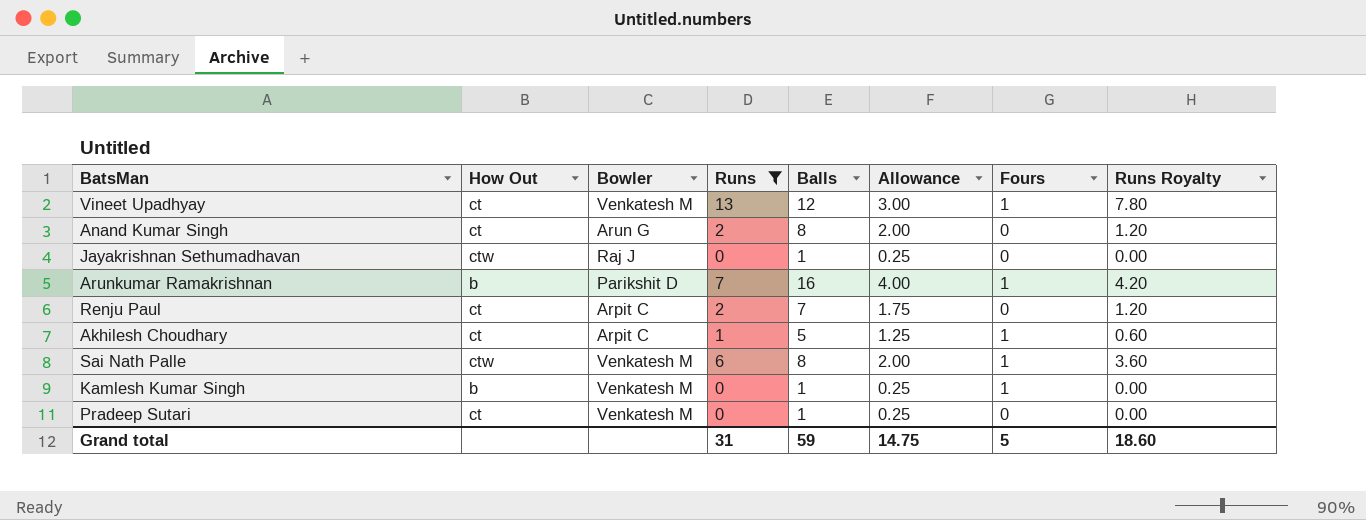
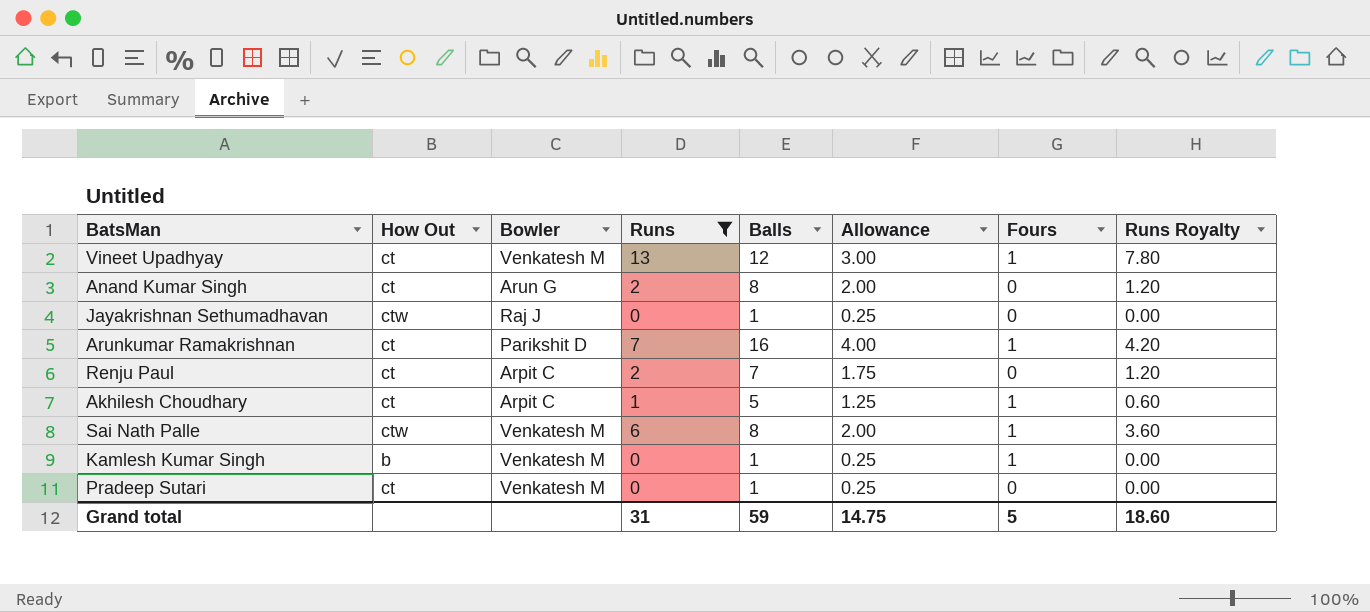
Arunkumar Ramakrishnan | How Out: b -> ct

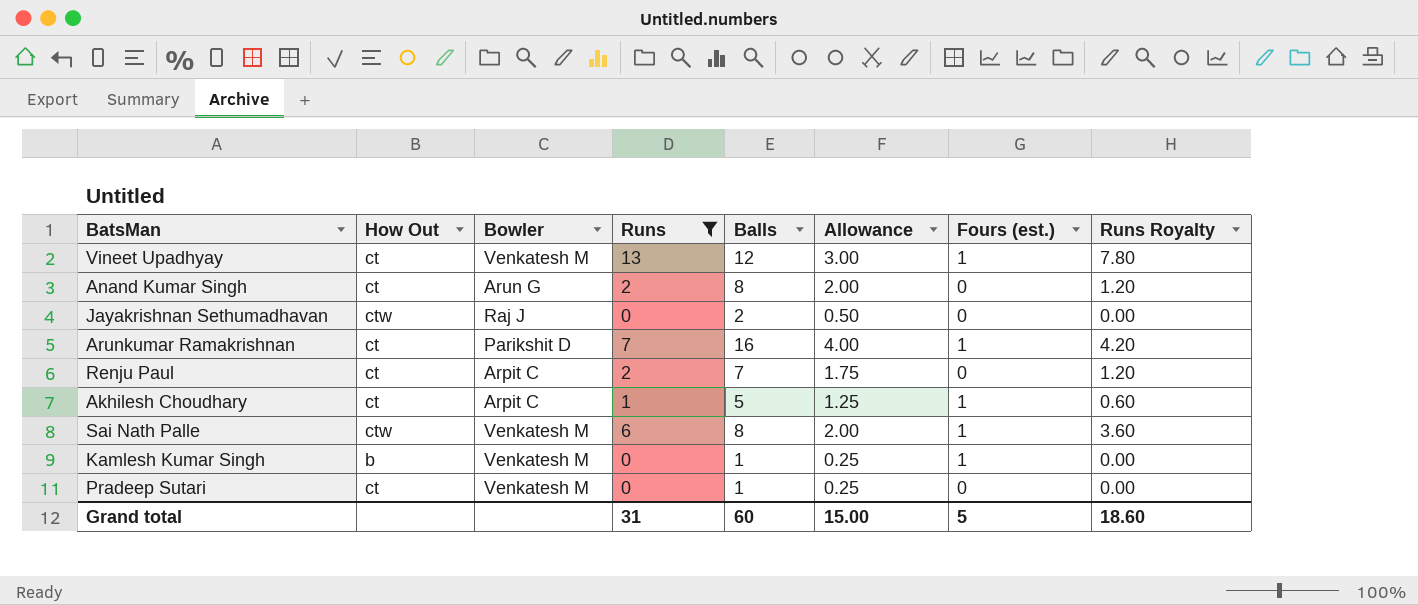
column name: Fours -> Fours (est.)
Jayakrishnan Sethumadhavan | Balls: 1 -> 2
Jayakrishnan Sethumadhavan | Allowance: 0.25 -> 0.50
Grand total | Balls: 59 -> 60
Grand total | Allowance: 14.75 -> 15.00

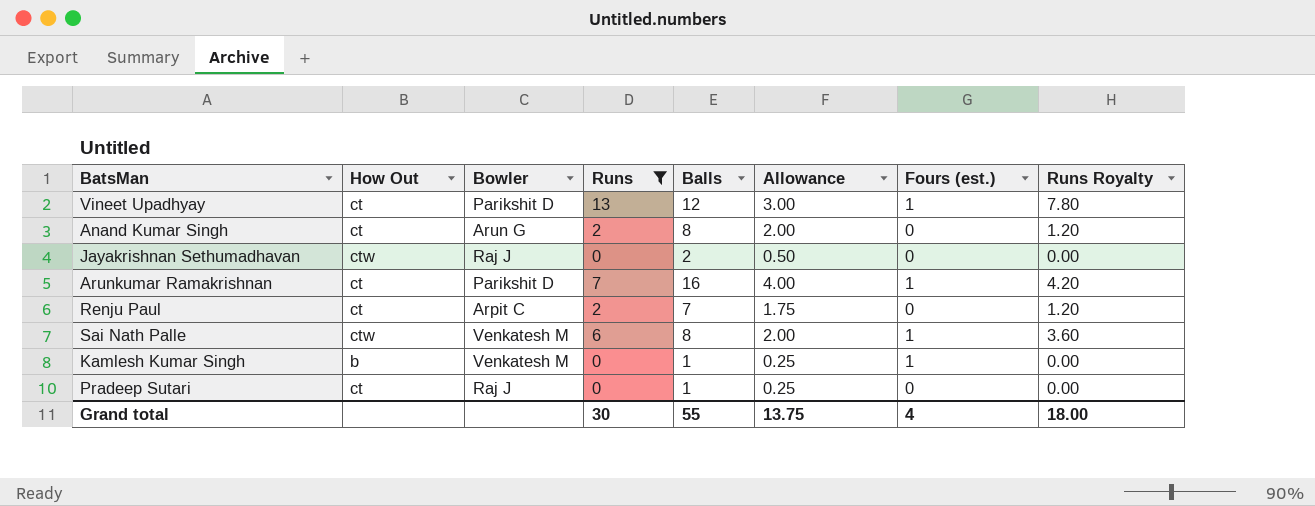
row Akhilesh Choudhary: ct | Arpit C | 1 | 5 | 1.25 | 1 | 0.60 -> none
Vineet Upadhyay | Bowler: Venkatesh M -> Parikshit D
Pradeep Sutari | Bowler: Venkatesh M -> Raj J
Grand total | Runs: 31 -> 30
Grand total | Balls: 60 -> 55
Grand total | Allowance: 15.00 -> 13.75
Grand total | Fours (est.): 5 -> 4
Grand total | Runs Royalty: 18.60 -> 18.00

